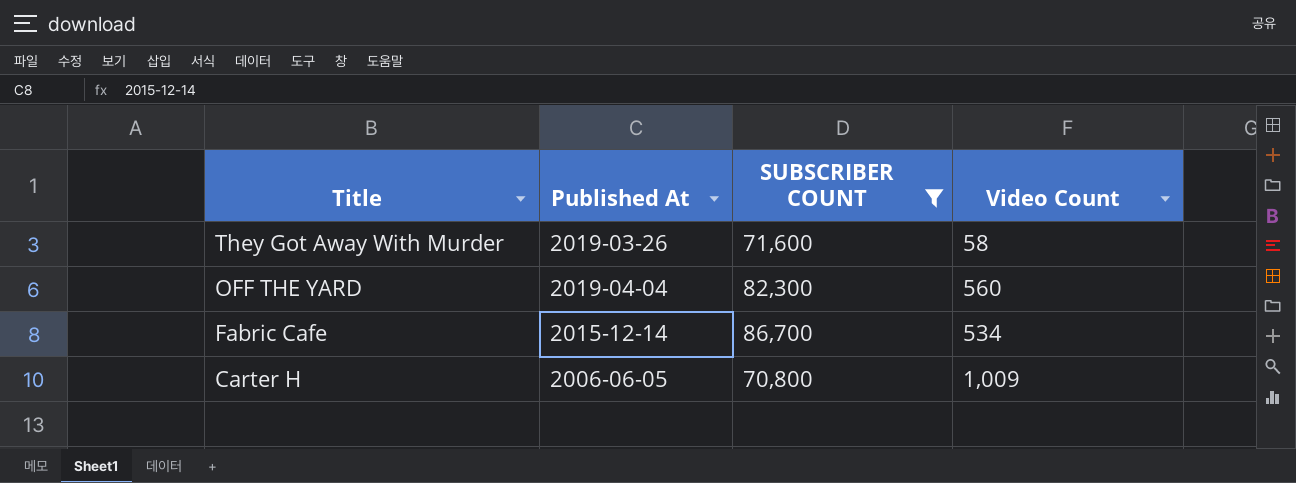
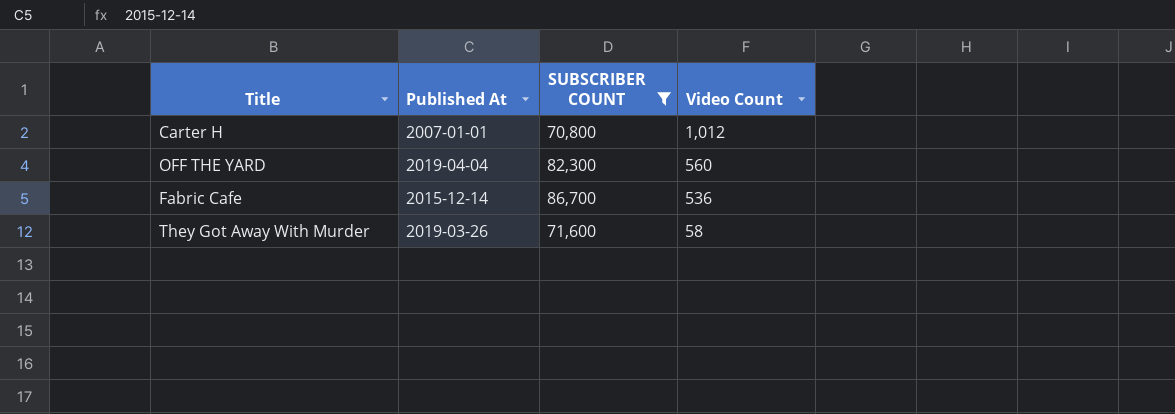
row order: Title descending -> Video Count descending
Carter H | Published At: 2006-06-05 -> 2007-01-01
Carter H | Video Count: 1,009 -> 1,012
Fabric Cafe | Video Count: 534 -> 536

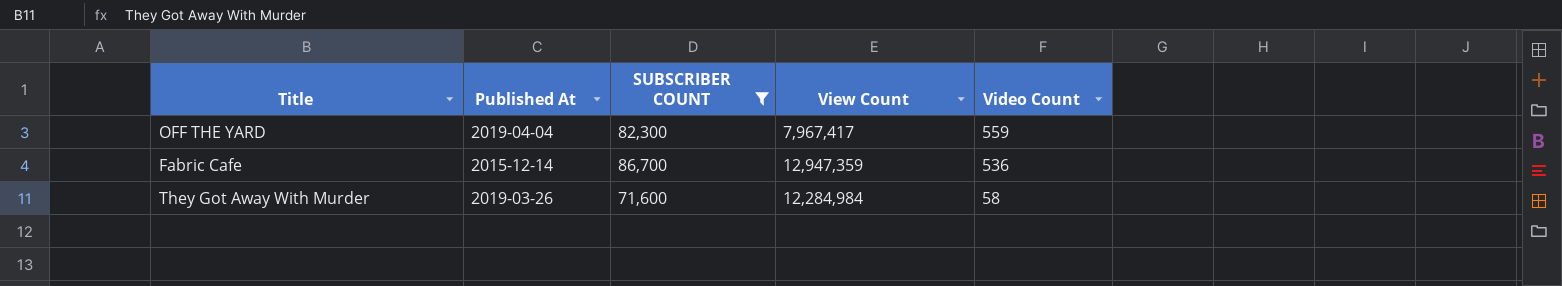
column View Count | position: none -> 4
row Carter H: 2007-01-01 | 70,800 | 1,012 -> none
OFF THE YARD | Video Count: 560 -> 559

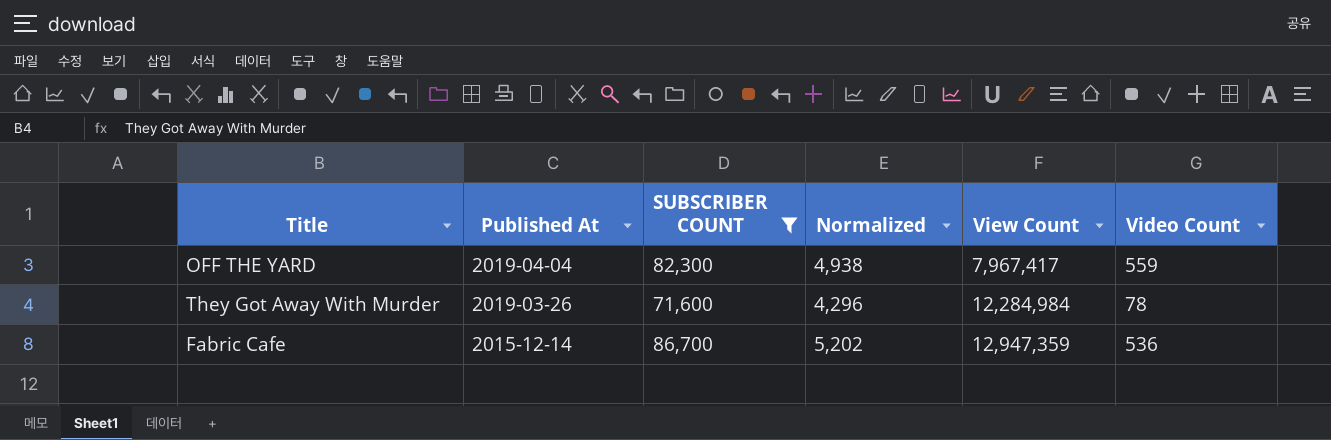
row order: Video Count descending -> Published At descending
column Normalized | formula: none -> [SUBSCRIBER COUNT] * 0.06
They Got Away With Murder | Video Count: 58 -> 78

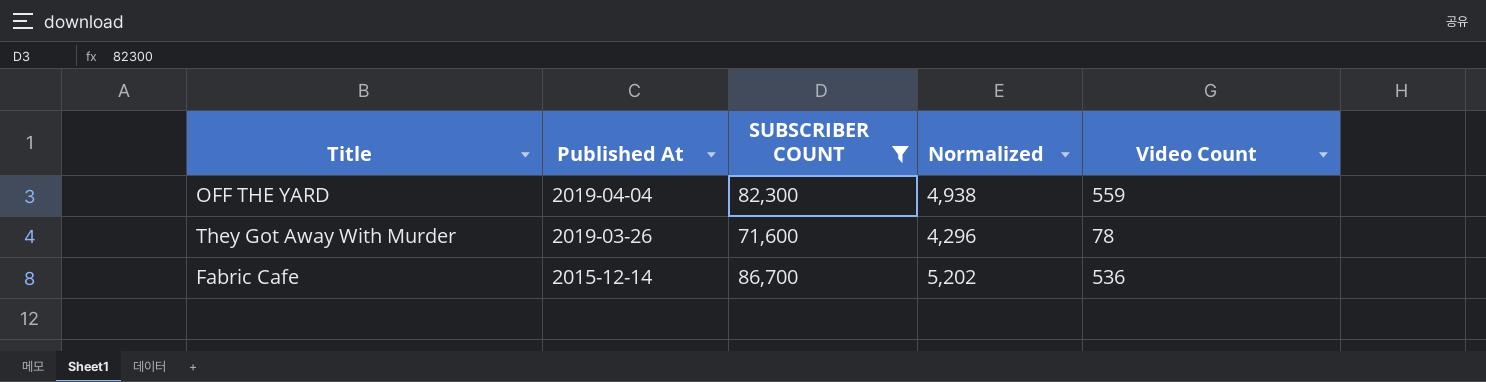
column View Count | position: 5 -> none

